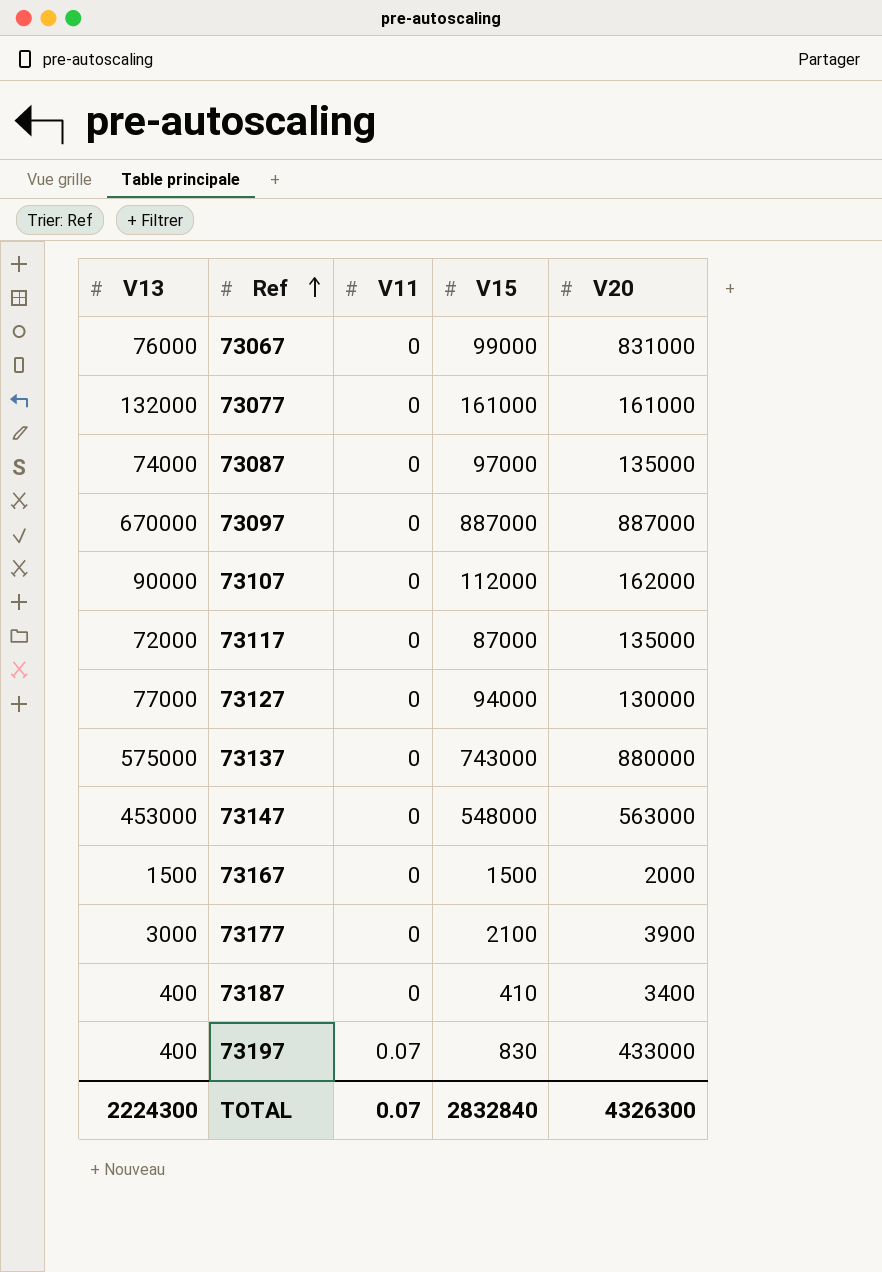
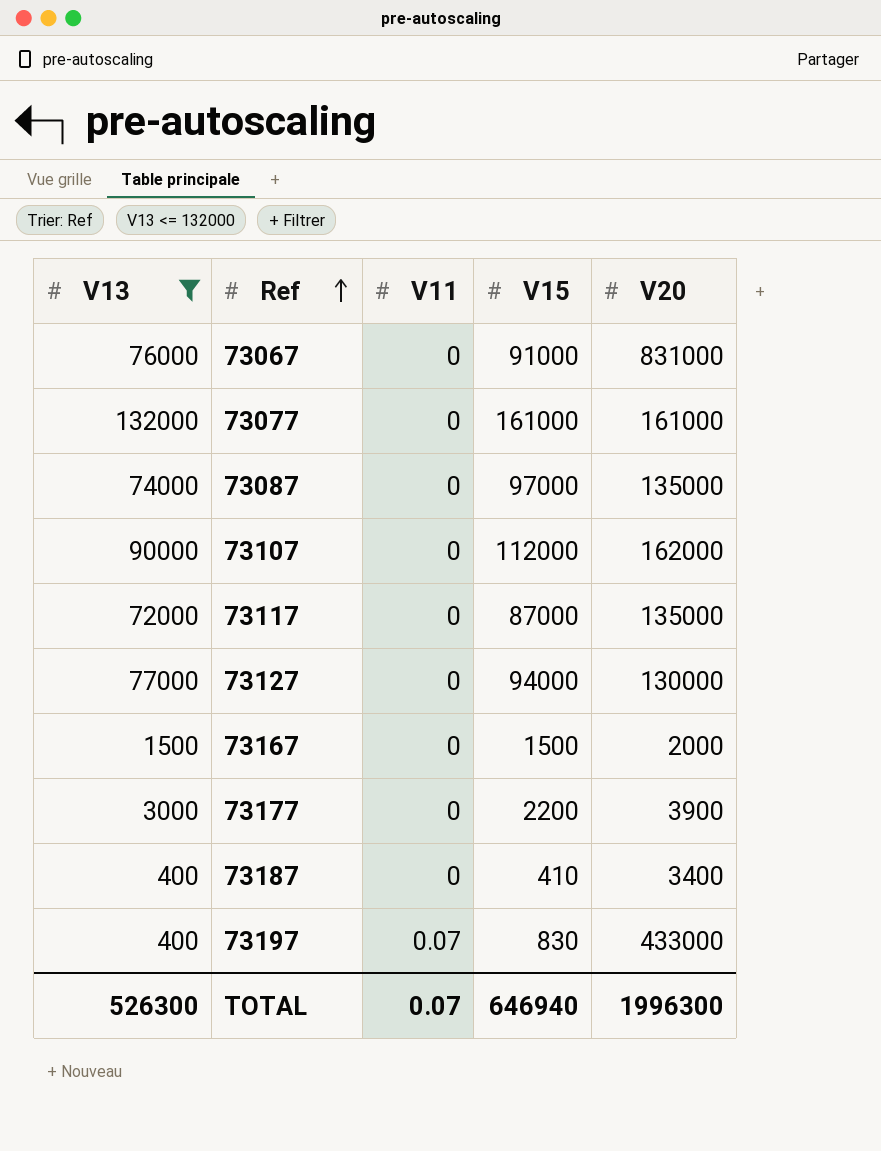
filter: none -> V13 <= 132000
73067 | V15: 99000 -> 91000
73177 | V15: 2100 -> 2200
TOTAL | V13: 2224300 -> 526300
TOTAL | V15: 2832840 -> 646940
TOTAL | V20: 4326300 -> 1996300

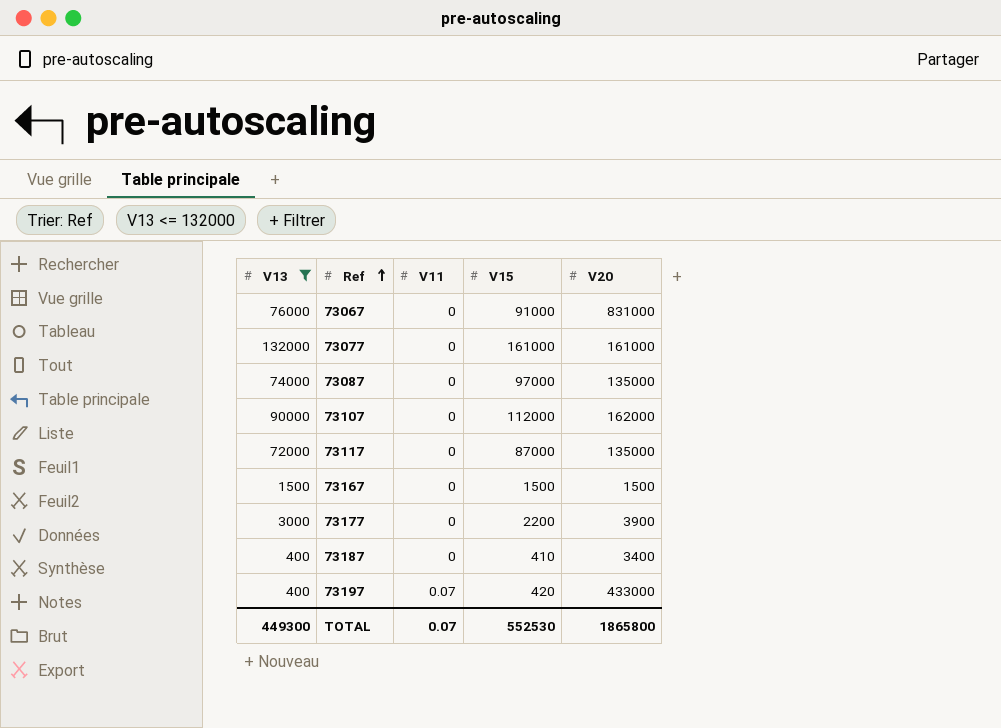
row 73127: 77000 | 0 | 94000 | 130000 -> none
73167 | V20: 2000 -> 1500
73197 | V15: 830 -> 420
TOTAL | V13: 526300 -> 449300
TOTAL | V15: 646940 -> 552530
TOTAL | V20: 1996300 -> 1865800

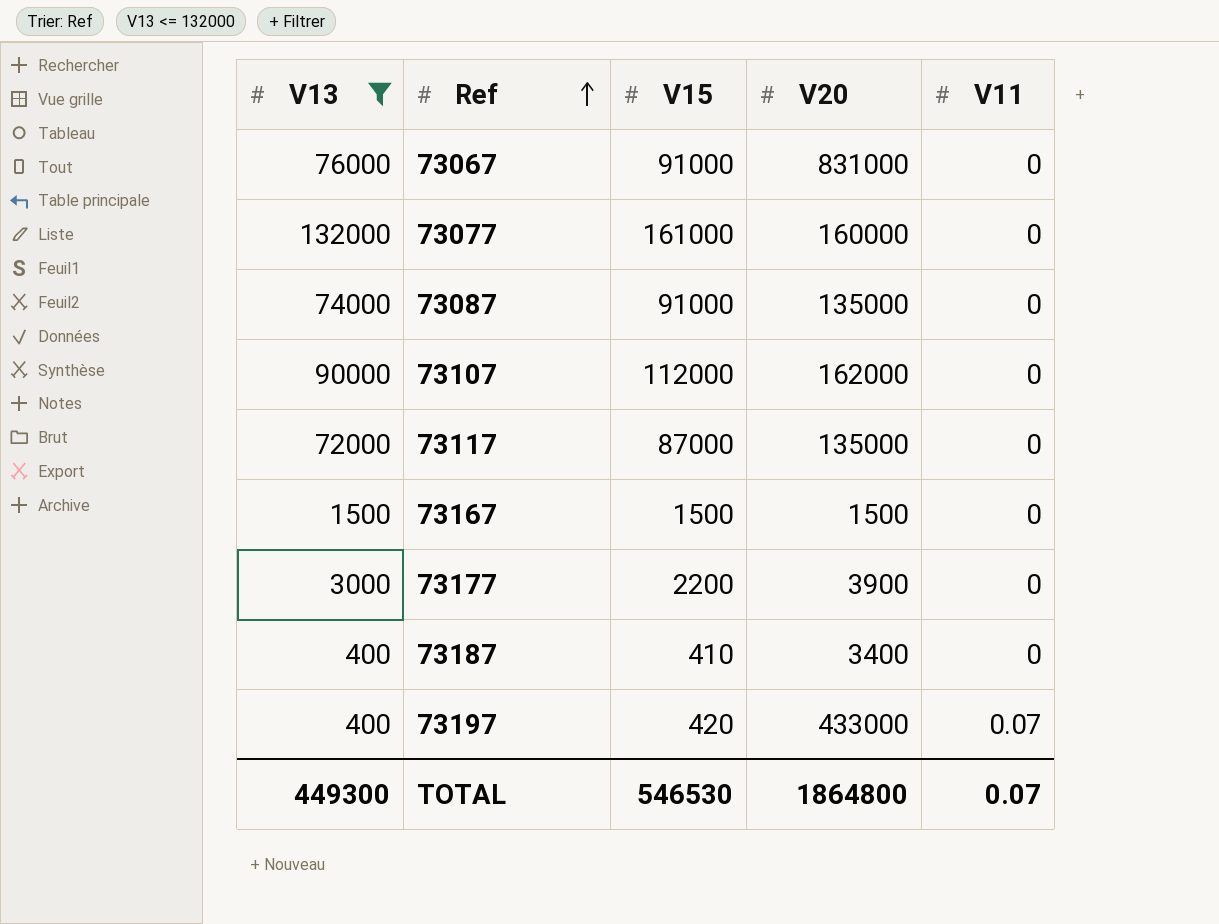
column V11 | position: 3 -> 5
73077 | V20: 161000 -> 160000
73087 | V15: 97000 -> 91000
TOTAL | V15: 552530 -> 546530
TOTAL | V20: 1865800 -> 1864800

